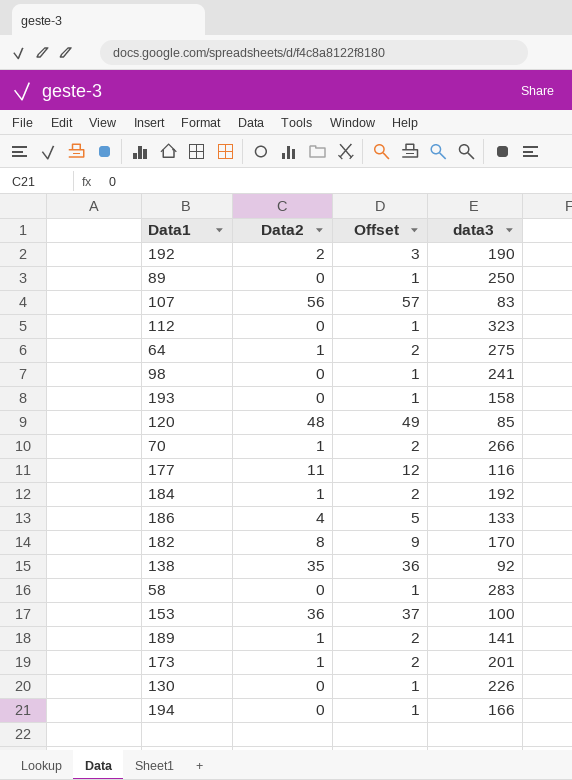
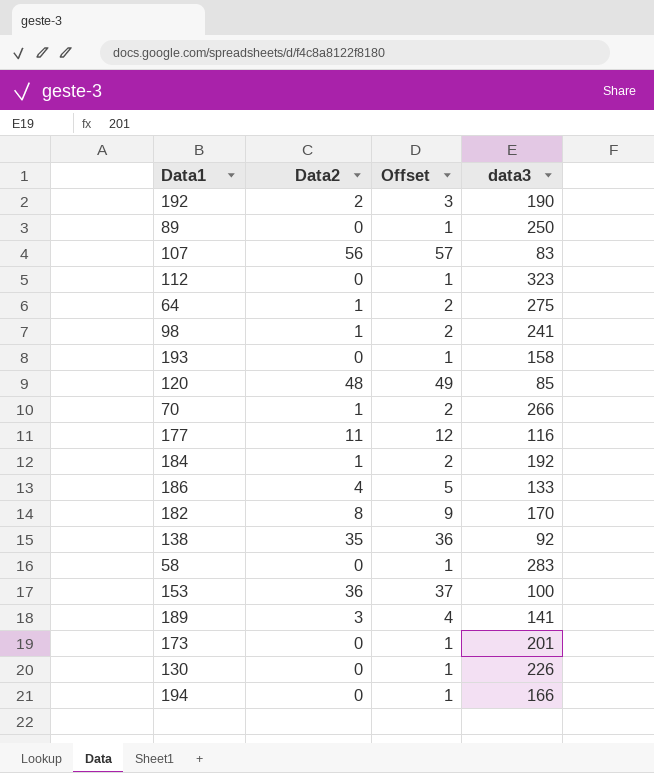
98 | Data2: 0 -> 1
98 | Offset: 1 -> 2
189 | Data2: 1 -> 3
189 | Offset: 2 -> 4
173 | Data2: 1 -> 0
173 | Offset: 2 -> 1

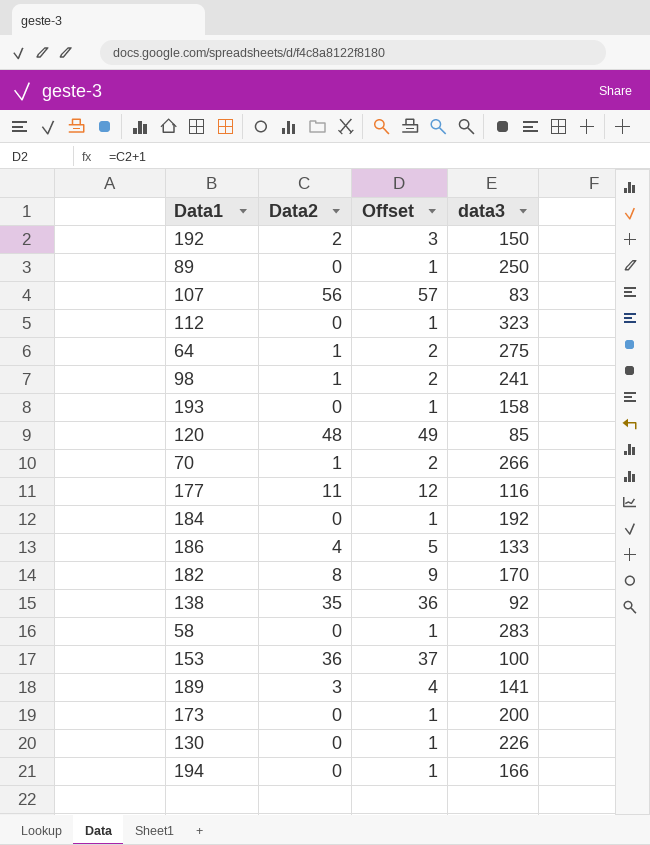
192 | data3: 190 -> 150
184 | Data2: 1 -> 0
184 | Offset: 2 -> 1
173 | data3: 201 -> 200

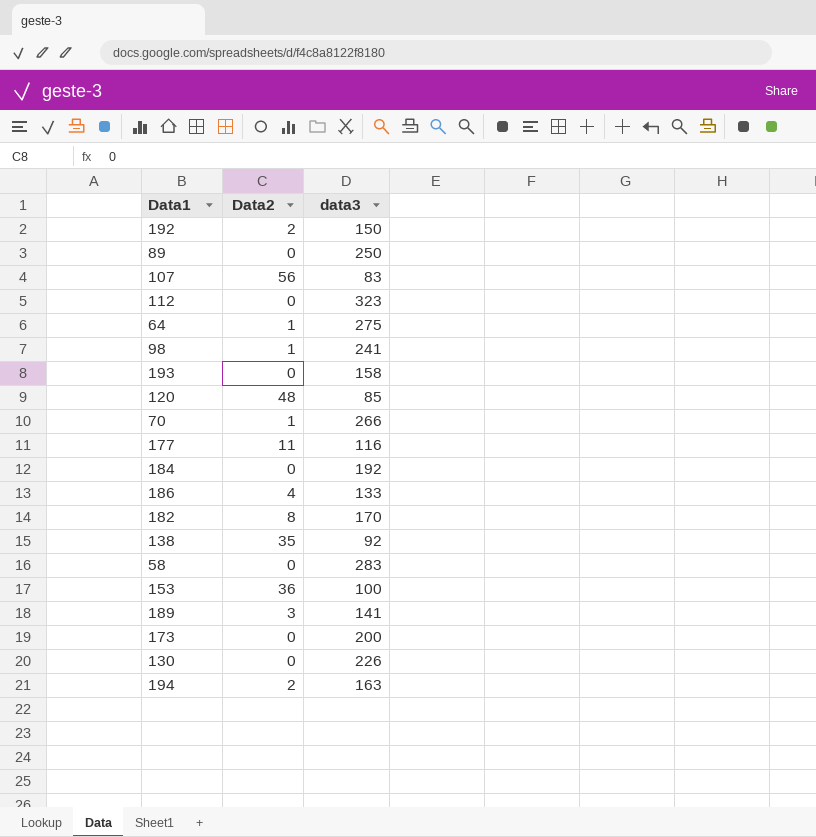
column Offset | formula: [Data2] + 1 -> none
194 | Data2: 0 -> 2
194 | data3: 166 -> 163

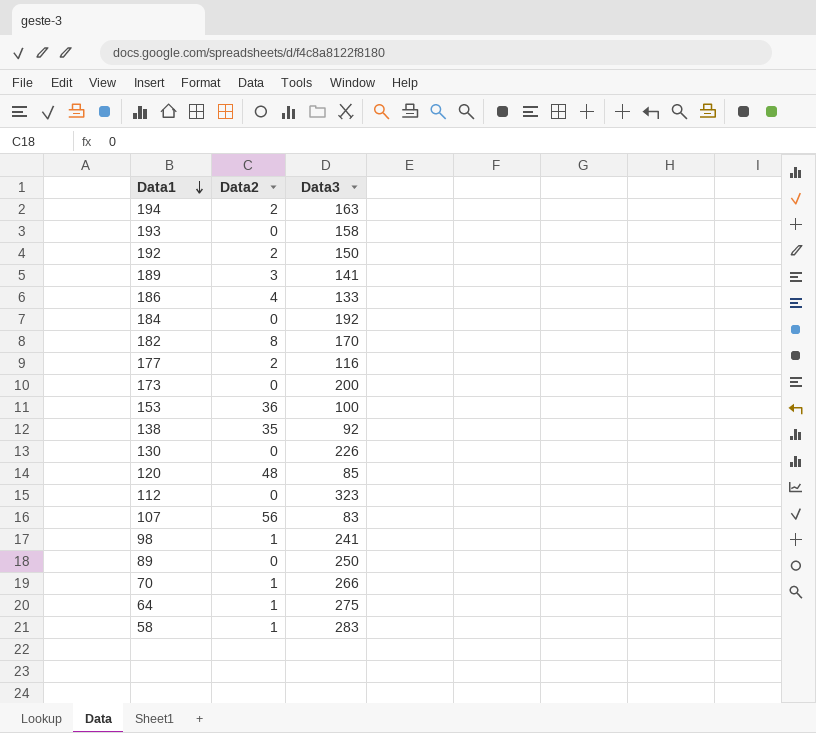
row order: none -> Data1 descending
column name: data3 -> Data3
177 | Data2: 11 -> 2
58 | Data2: 0 -> 1

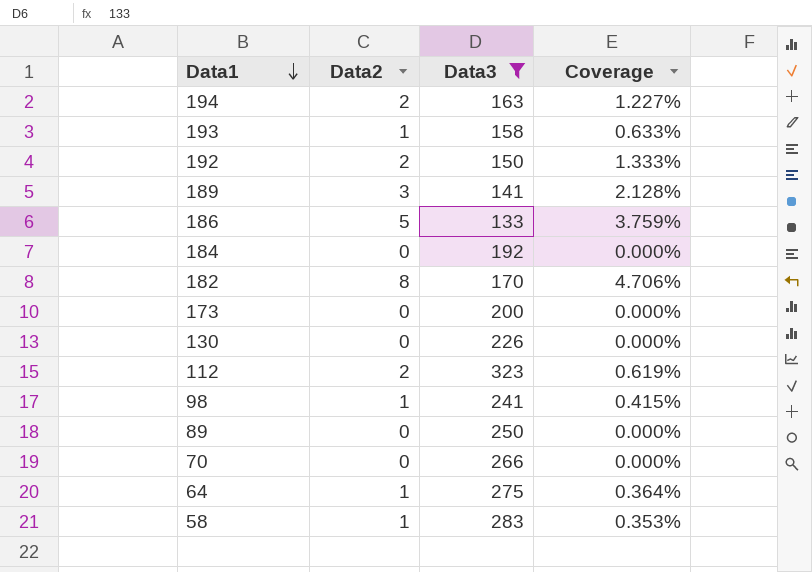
filter: none -> Data3 >= 133
column Coverage | formula: none -> [Data2] / [Data3]
193 | Data2: 0 -> 1
186 | Data2: 4 -> 5
112 | Data2: 0 -> 2
70 | Data2: 1 -> 0

